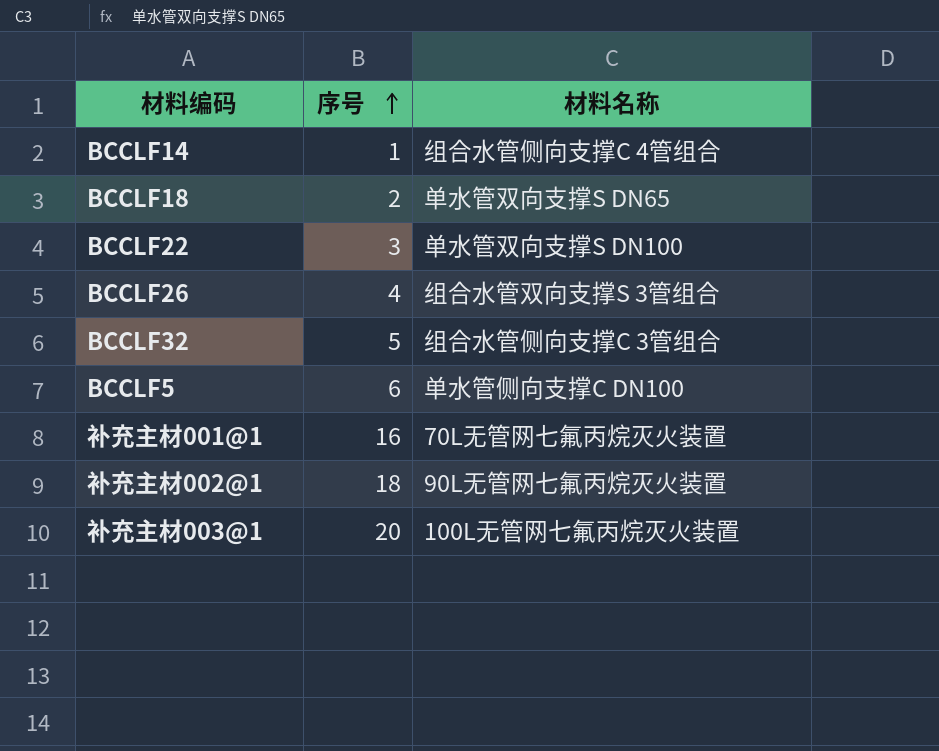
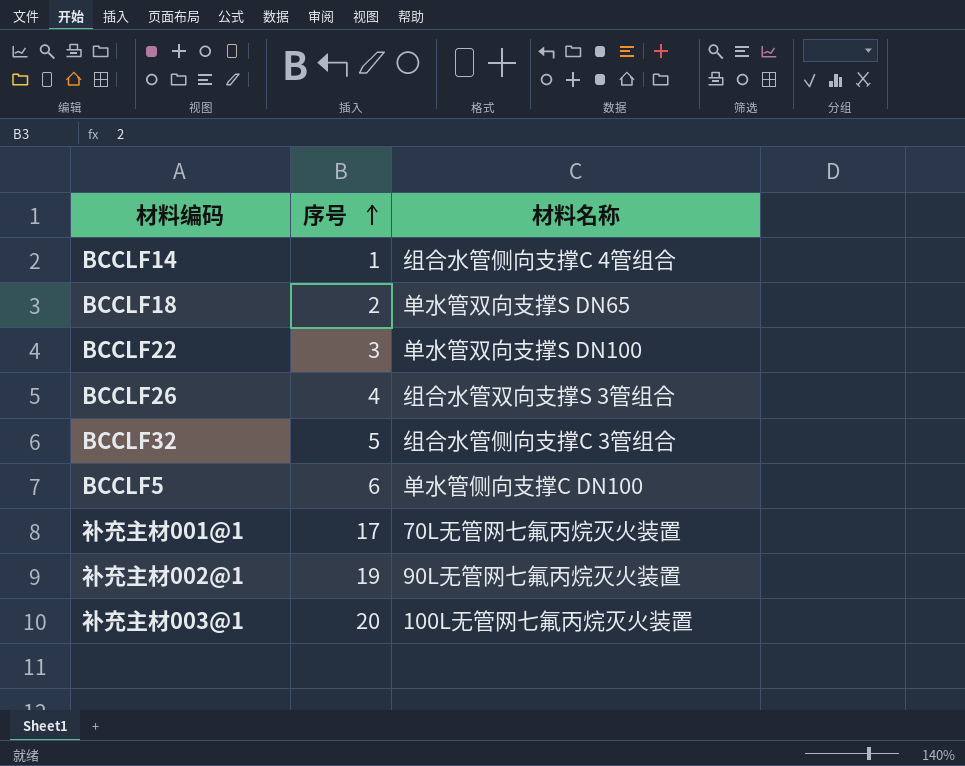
补充主材001@1 | 序号: 16 -> 17
补充主材002@1 | 序号: 18 -> 19

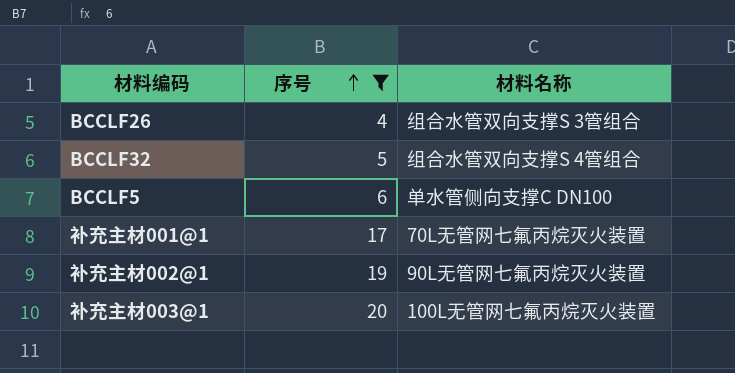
filter: none -> 序号 >= 4
BCCLF32 | 材料名称: 组合水管侧向支撑C 3管组合 -> 组合水管双向支撑S 4管组合

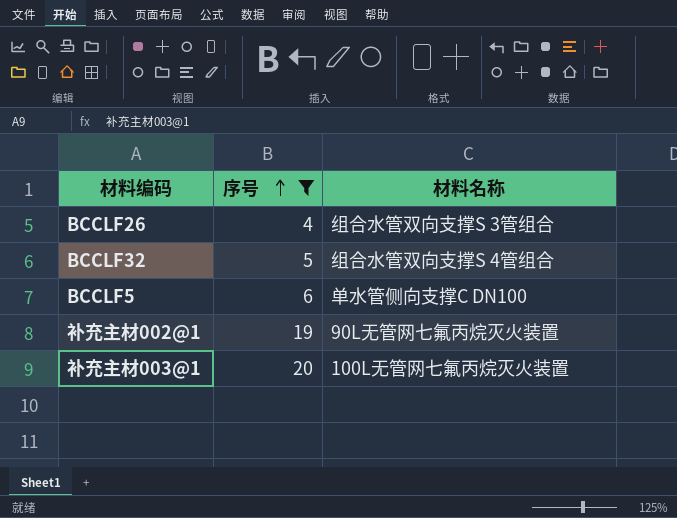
row 补充主材001@1: 17 | 70L无管网七氟丙烷灭火装置 -> none

